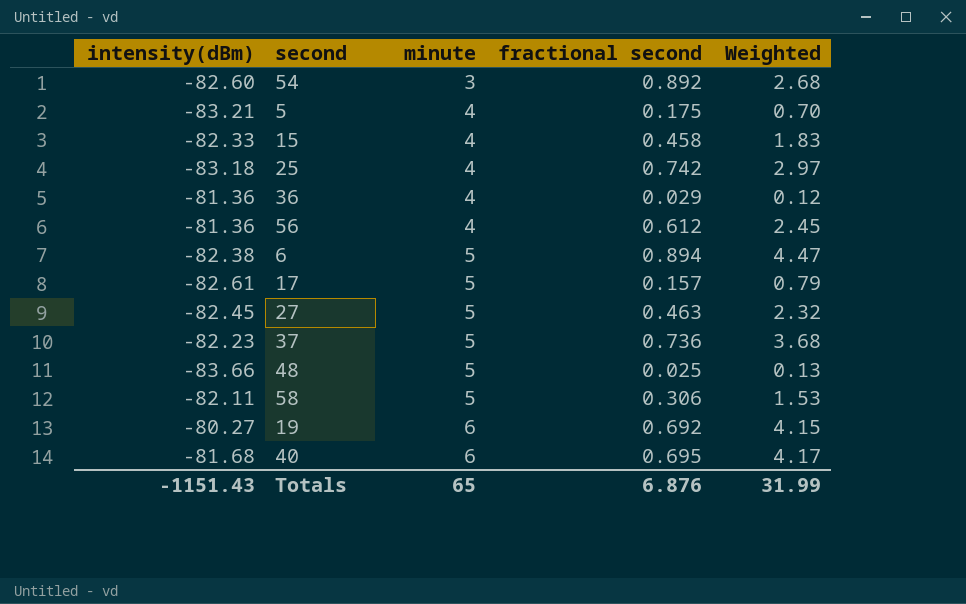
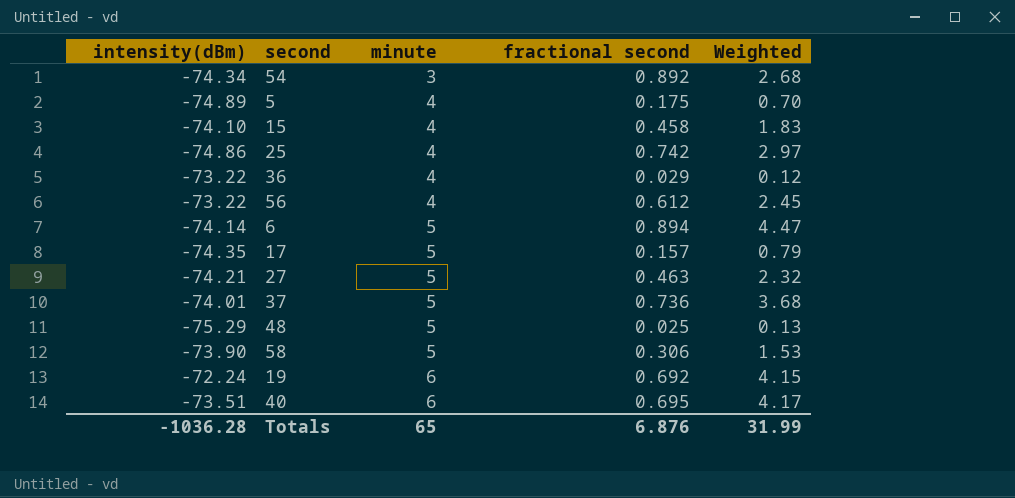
54 | intensity(dBm): -82.60 -> -74.34
5 | intensity(dBm): -83.21 -> -74.89
15 | intensity(dBm): -82.33 -> -74.10
25 | intensity(dBm): -83.18 -> -74.86
36 | intensity(dBm): -81.36 -> -73.22
56 | intensity(dBm): -81.36 -> -73.22
6 | intensity(dBm): -82.38 -> -74.14
17 | intensity(dBm): -82.61 -> -74.35
27 | intensity(dBm): -82.45 -> -74.21
37 | intensity(dBm): -82.23 -> -74.01
48 | intensity(dBm): -83.66 -> -75.29
58 | intensity(dBm): -82.11 -> -73.90
19 | intensity(dBm): -80.27 -> -72.24
40 | intensity(dBm): -81.68 -> -73.51
Totals | intensity(dBm): -1151.43 -> -1036.28

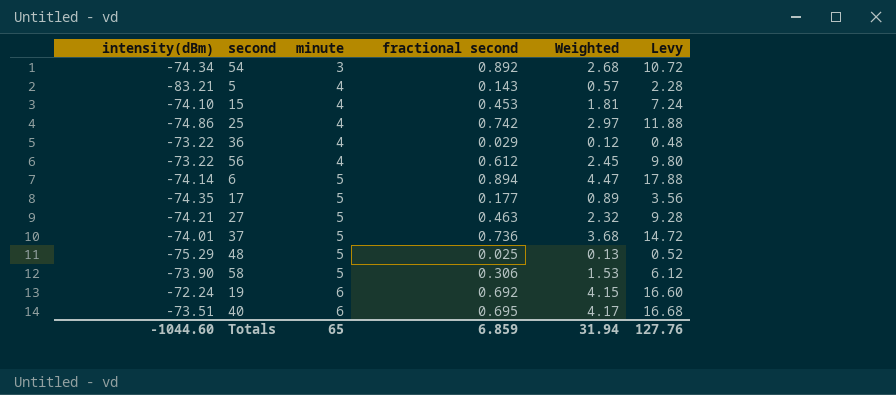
column Levy | formula: none -> [Weighted] * 4
5 | intensity(dBm): -74.89 -> -83.21
5 | fractional second: 0.175 -> 0.143
5 | Weighted: 0.70 -> 0.57
15 | fractional second: 0.458 -> 0.453
15 | Weighted: 1.83 -> 1.81
17 | fractional second: 0.157 -> 0.177
17 | Weighted: 0.79 -> 0.89
Totals | intensity(dBm): -1036.28 -> -1044.60
Totals | fractional second: 6.876 -> 6.859
Totals | Weighted: 31.99 -> 31.94

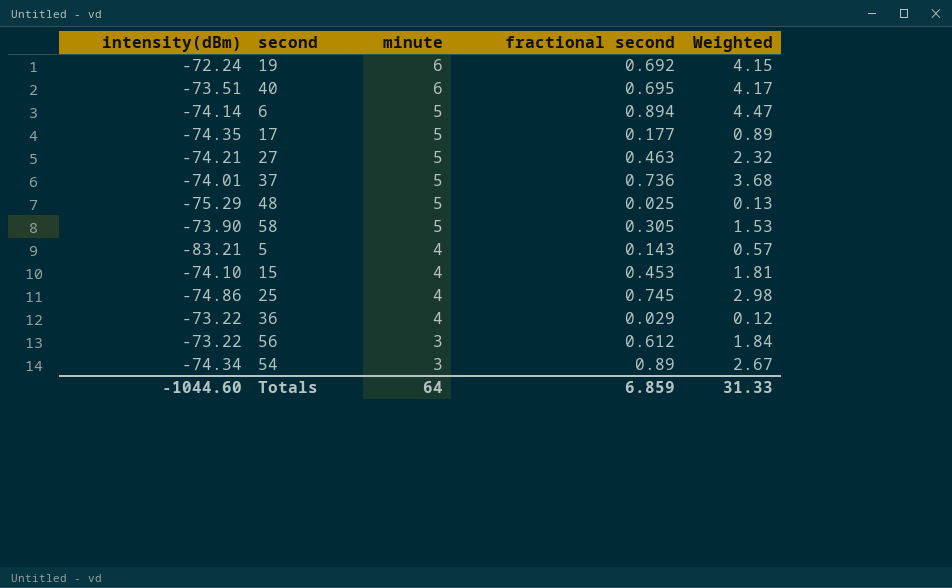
row order: minute ascending -> minute descending
column Levy | formula: [Weighted] * 4 -> none
58 | fractional second: 0.306 -> 0.305
25 | fractional second: 0.742 -> 0.745
25 | Weighted: 2.97 -> 2.98
56 | minute: 4 -> 3
56 | Weighted: 2.45 -> 1.84
54 | fractional second: 0.892 -> 0.89
54 | Weighted: 2.68 -> 2.67
Totals | minute: 65 -> 64
Totals | Weighted: 31.94 -> 31.33

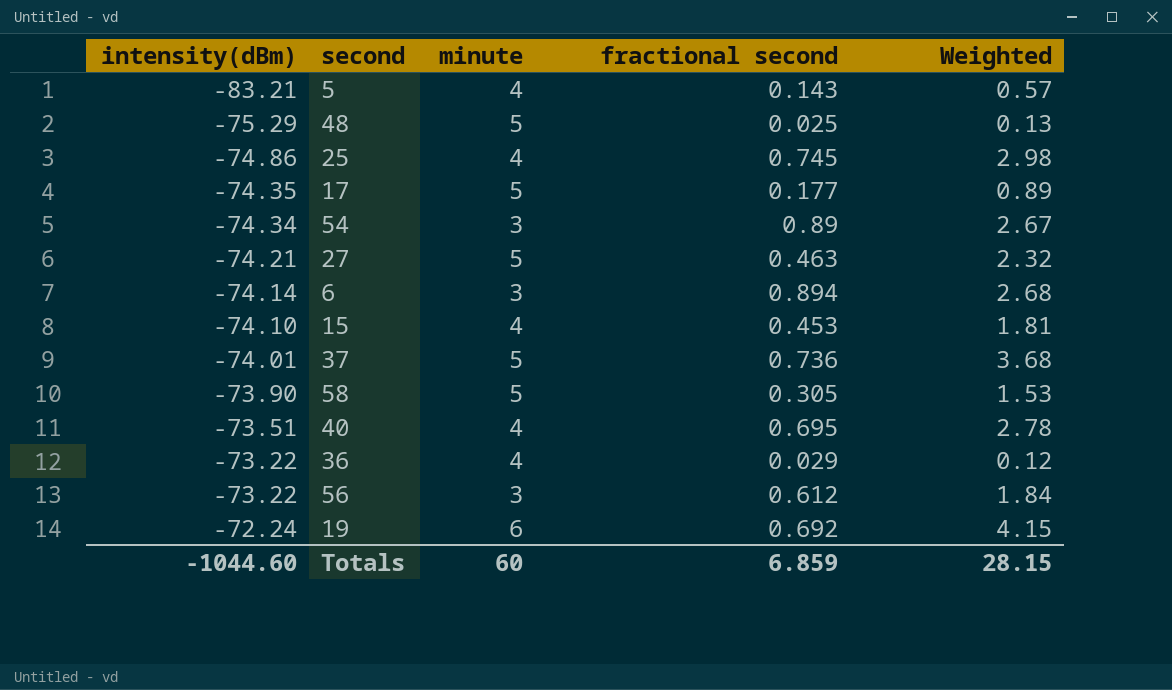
row order: minute descending -> intensity(dBm) ascending
6 | minute: 5 -> 3
6 | Weighted: 4.47 -> 2.68
40 | minute: 6 -> 4
40 | Weighted: 4.17 -> 2.78
Totals | minute: 64 -> 60
Totals | Weighted: 31.33 -> 28.15

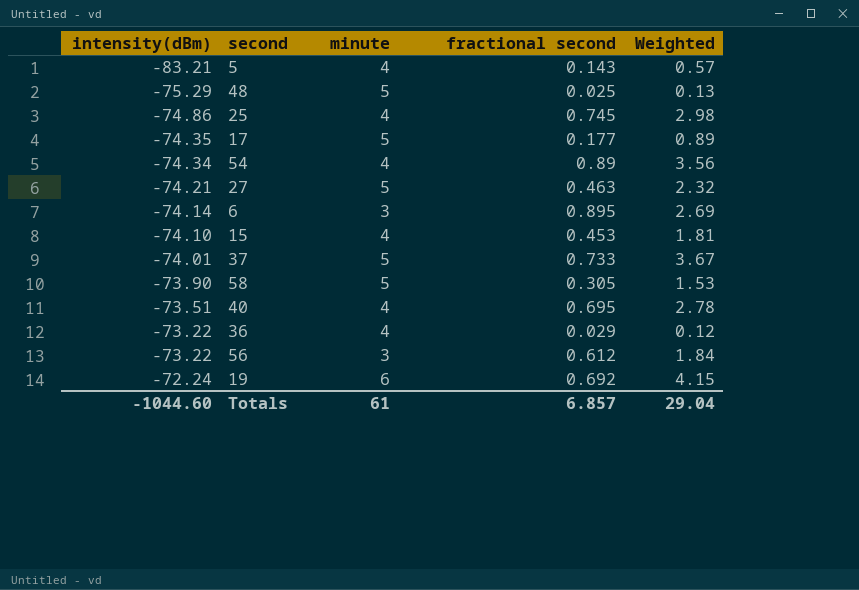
54 | minute: 3 -> 4
54 | Weighted: 2.67 -> 3.56
6 | fractional second: 0.894 -> 0.895
6 | Weighted: 2.68 -> 2.69
37 | fractional second: 0.736 -> 0.733
37 | Weighted: 3.68 -> 3.67
Totals | minute: 60 -> 61
Totals | fractional second: 6.859 -> 6.857
Totals | Weighted: 28.15 -> 29.04

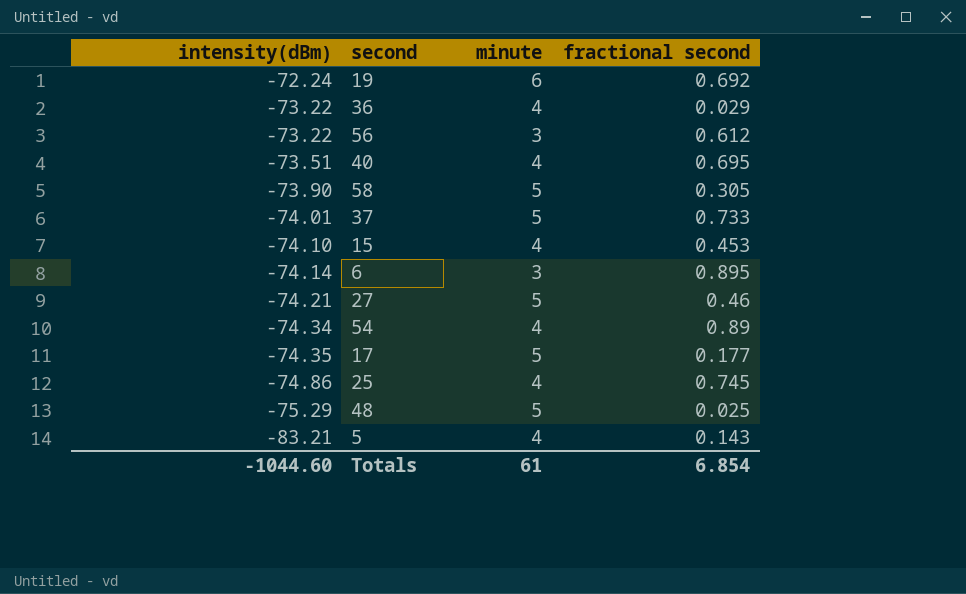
row order: intensity(dBm) ascending -> intensity(dBm) descending
column Weighted | formula: [minute] * [fractional second] -> none
27 | fractional second: 0.463 -> 0.46
Totals | fractional second: 6.857 -> 6.854

